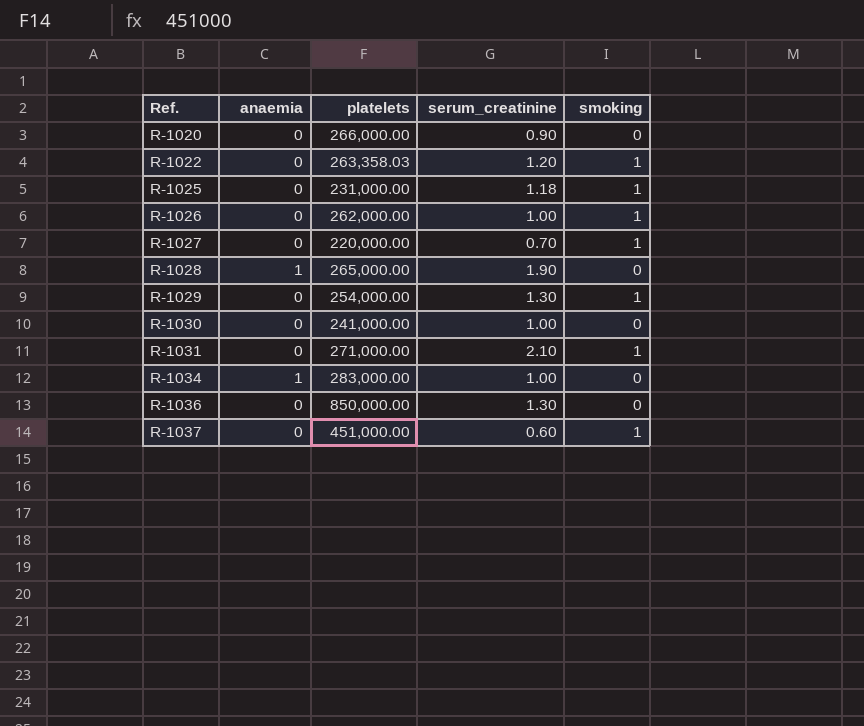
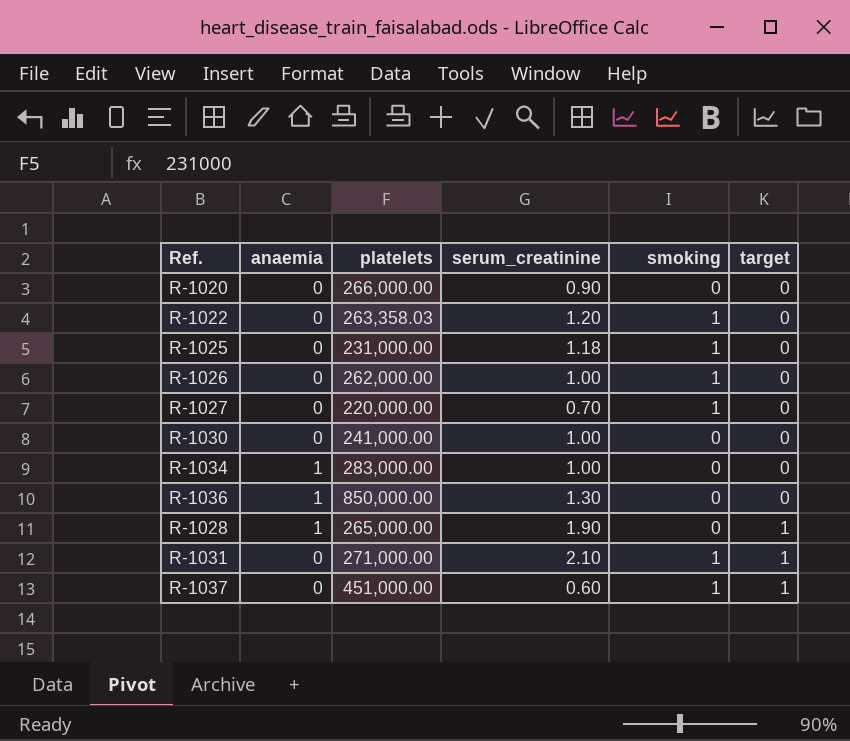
row order: Ref. ascending -> target ascending
column target | position: none -> 6
row R-1029: 0 | 254,000.00 | 1.30 | 1 -> none
R-1036 | anaemia: 0 -> 1

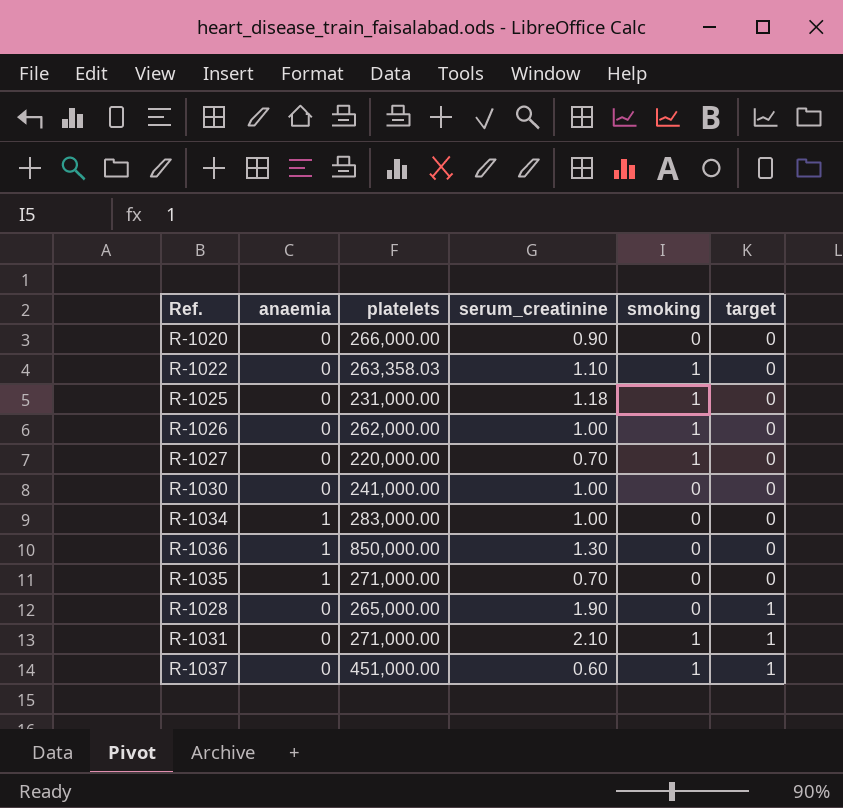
R-1022 | serum_creatinine: 1.20 -> 1.10
row R-1035: none -> 1 | 271,000.00 | 0.70 | 0 | 0
R-1028 | anaemia: 1 -> 0

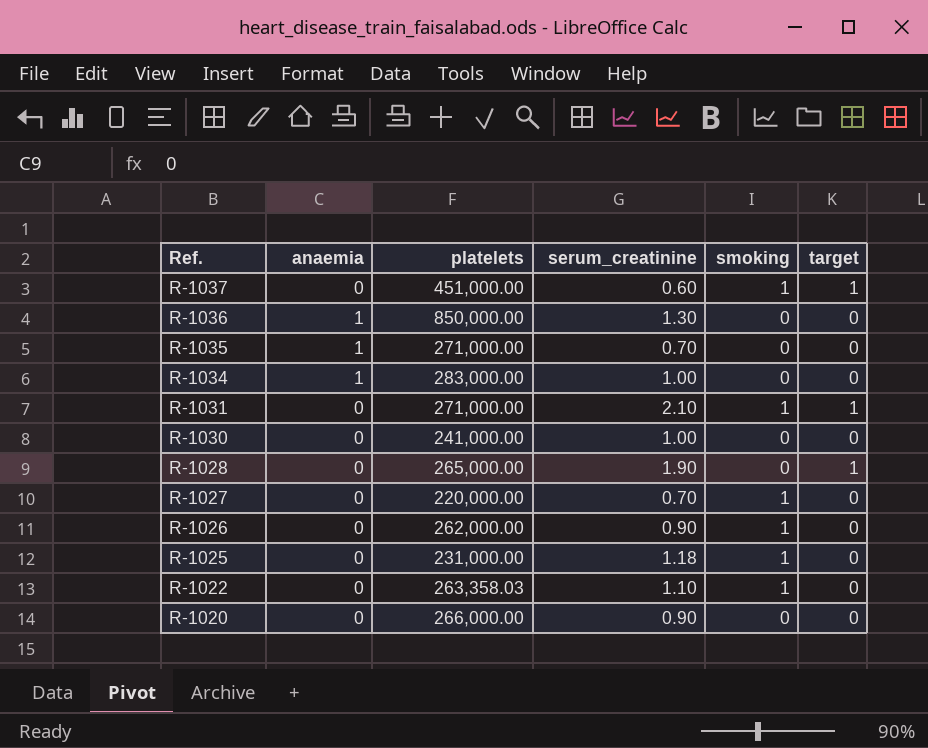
row order: target ascending -> Ref. descending
R-1026 | serum_creatinine: 1.00 -> 0.90

